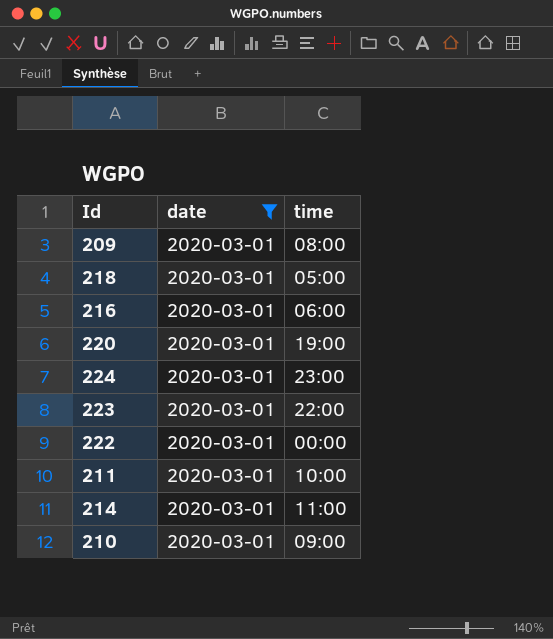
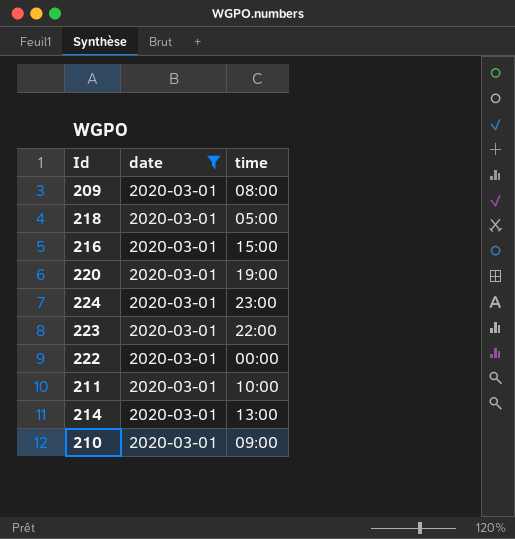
216 | time: 06:00 -> 15:00
214 | time: 11:00 -> 13:00

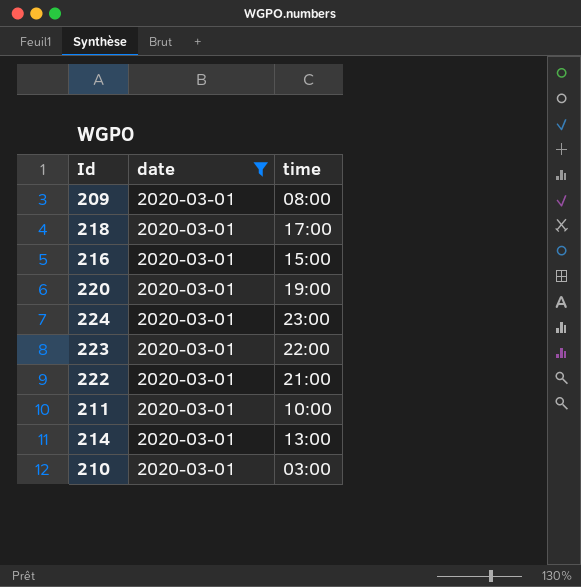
218 | time: 05:00 -> 17:00
222 | time: 00:00 -> 21:00
210 | time: 09:00 -> 03:00

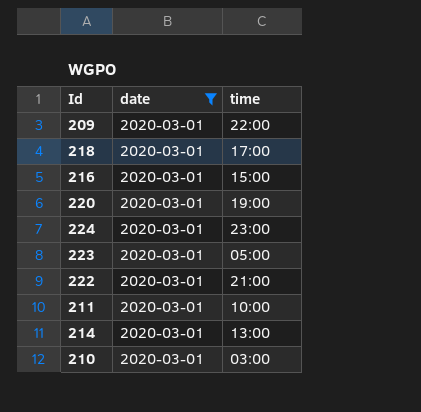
209 | time: 08:00 -> 22:00
223 | time: 22:00 -> 05:00

